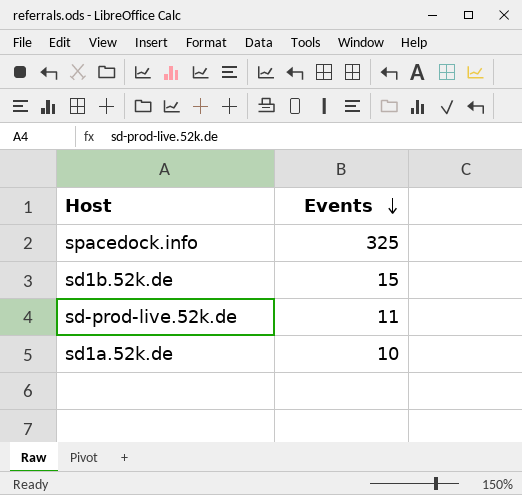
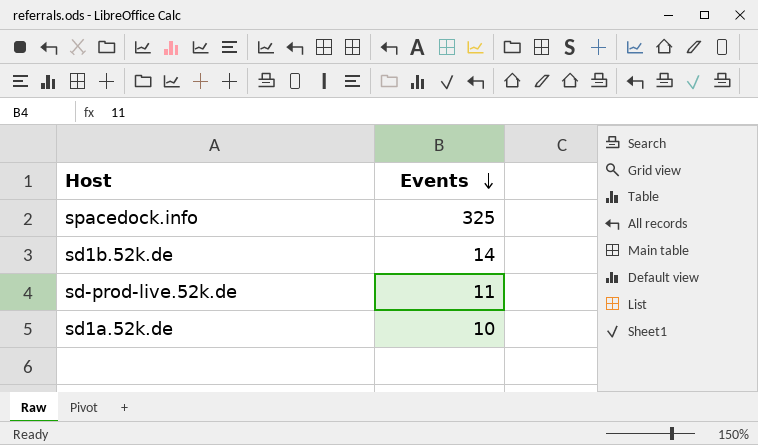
sd1b.52k.de | Events: 15 -> 14

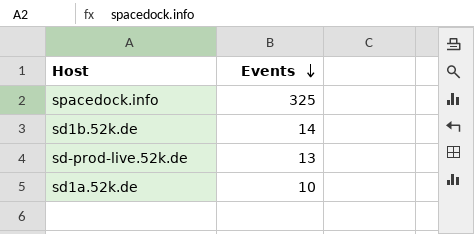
sd-prod-live.52k.de | Events: 11 -> 13

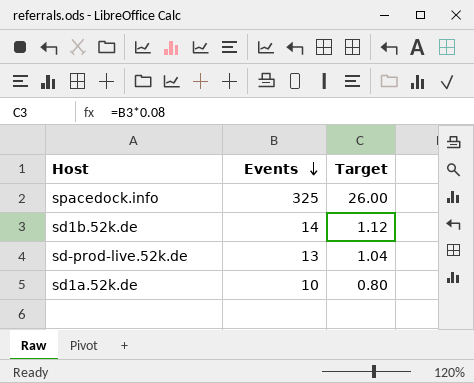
column Target | formula: none -> [Events] * 0.08

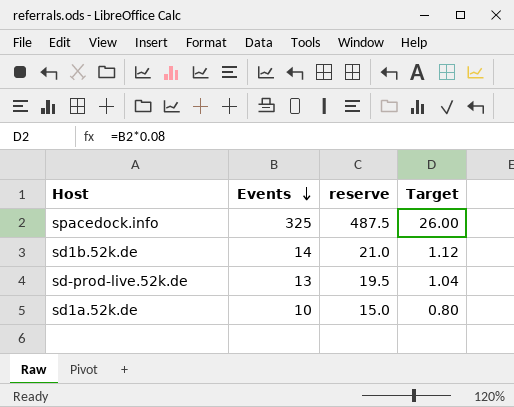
column reserve | formula: none -> [Events] * 1.5

